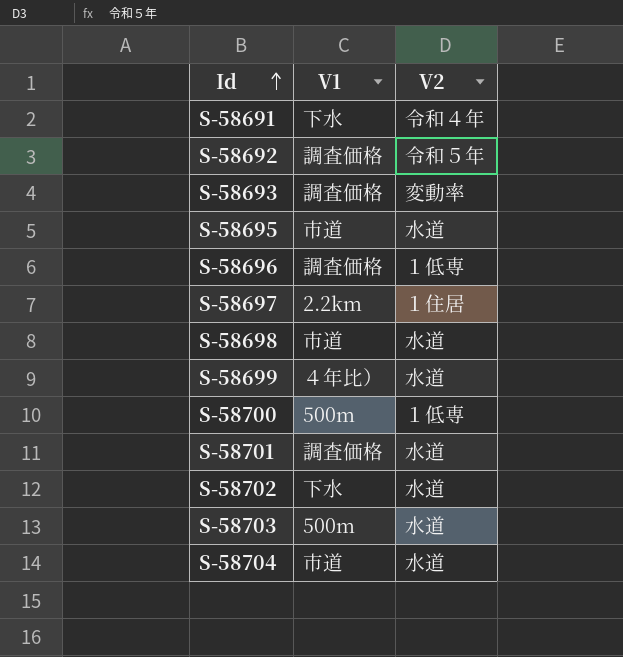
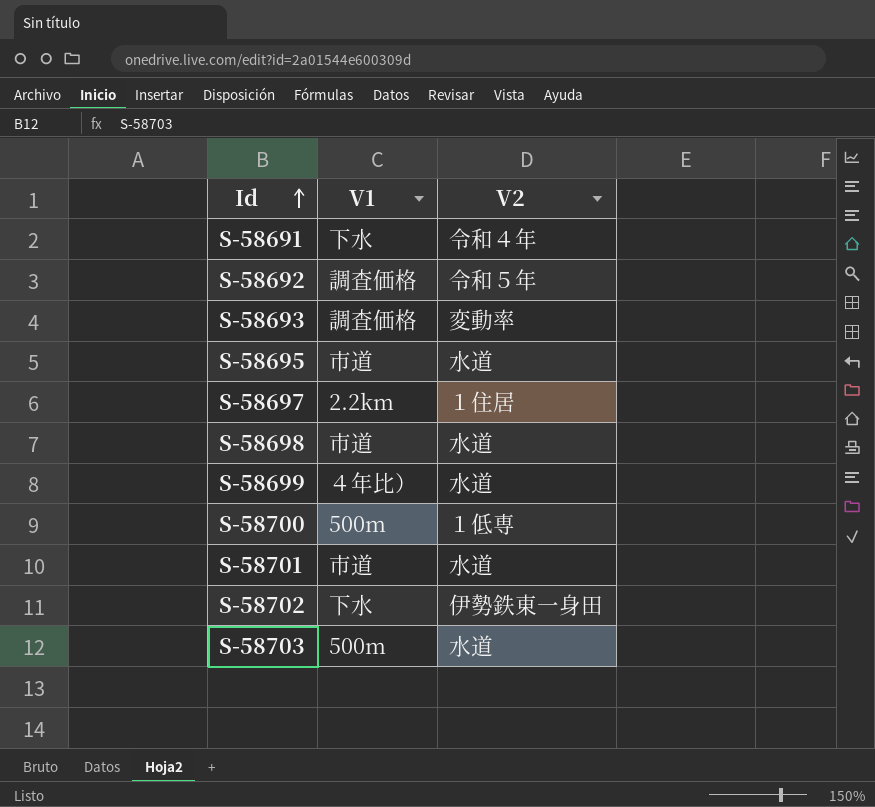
row S-58696: 調査価格 | １低専 -> none
row S-58704: 市道 | 水道 -> none
S-58701 | V1: 調査価格 -> 市道
S-58702 | V2: 水道 -> 伊勢鉄東一身田

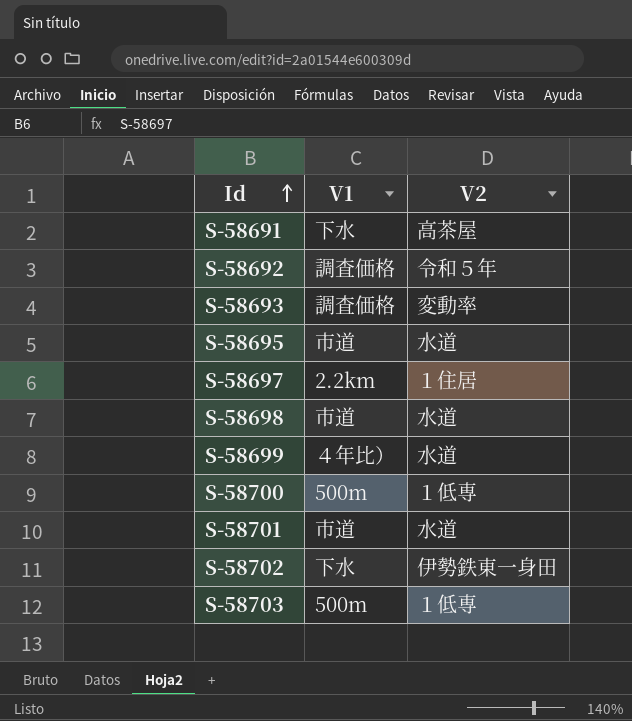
S-58691 | V2: 令和４年 -> 高茶屋
S-58703 | V2: 水道 -> １低専

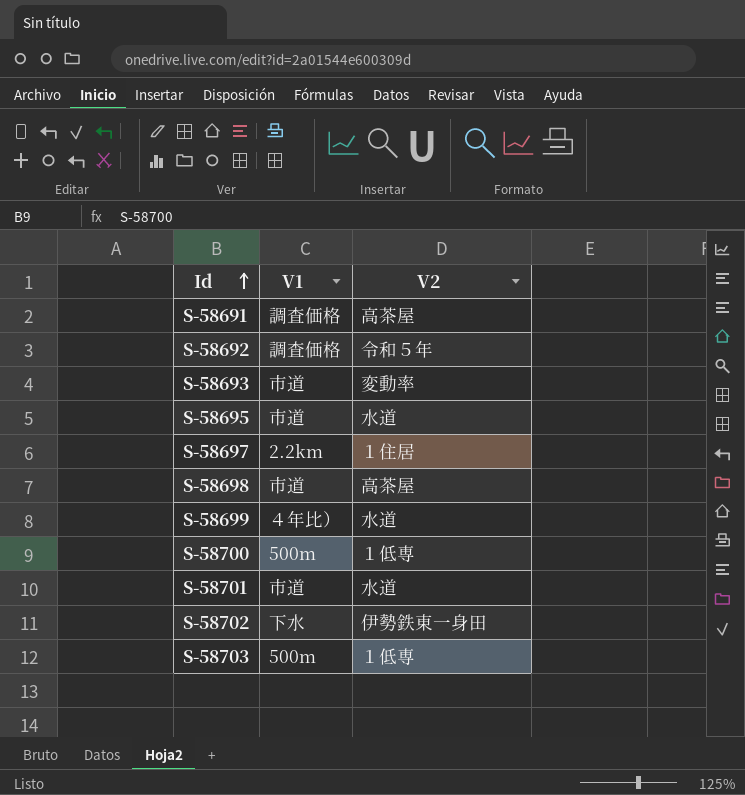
S-58691 | V1: 下水 -> 調査価格
S-58693 | V1: 調査価格 -> 市道
S-58698 | V2: 水道 -> 高茶屋

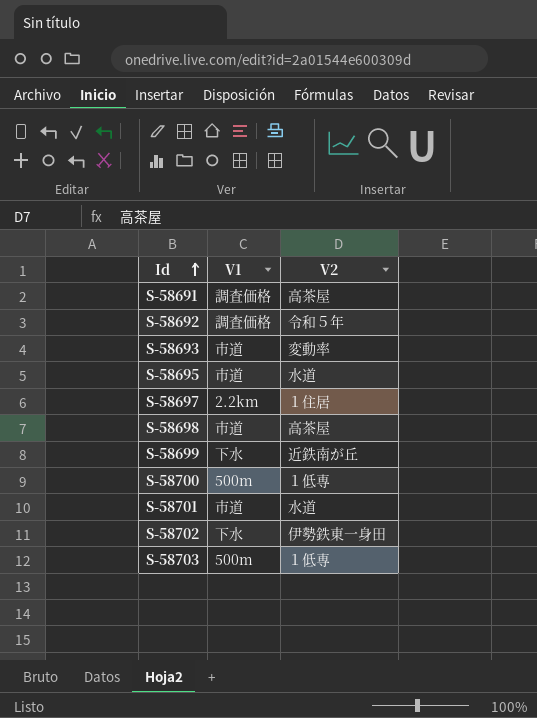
S-58699 | V1: ４年比） -> 下水
S-58699 | V2: 水道 -> 近鉄南が丘

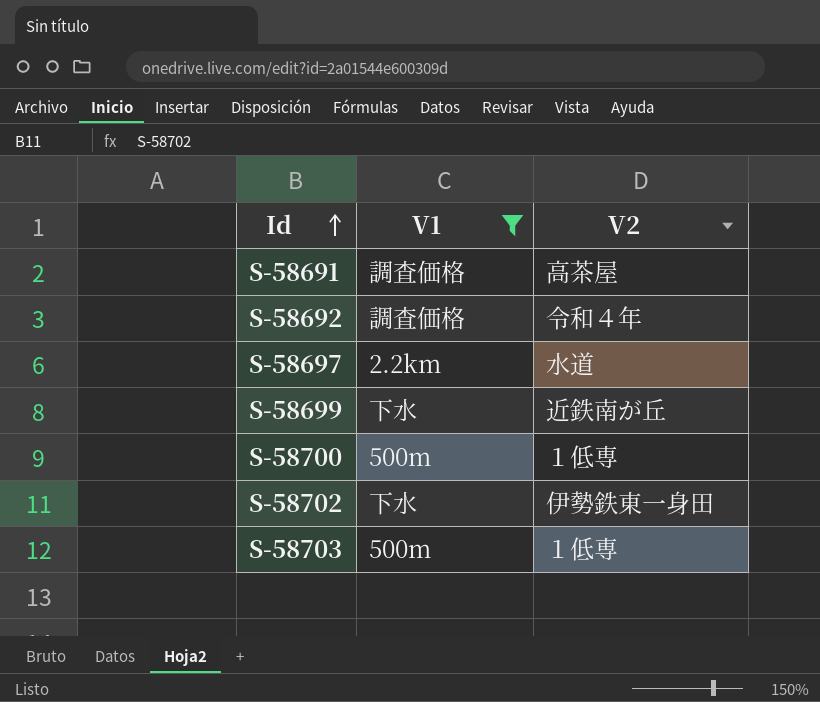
filter: none -> V1 != 市道
S-58692 | V2: 令和５年 -> 令和４年
S-58697 | V2: １住居 -> 水道

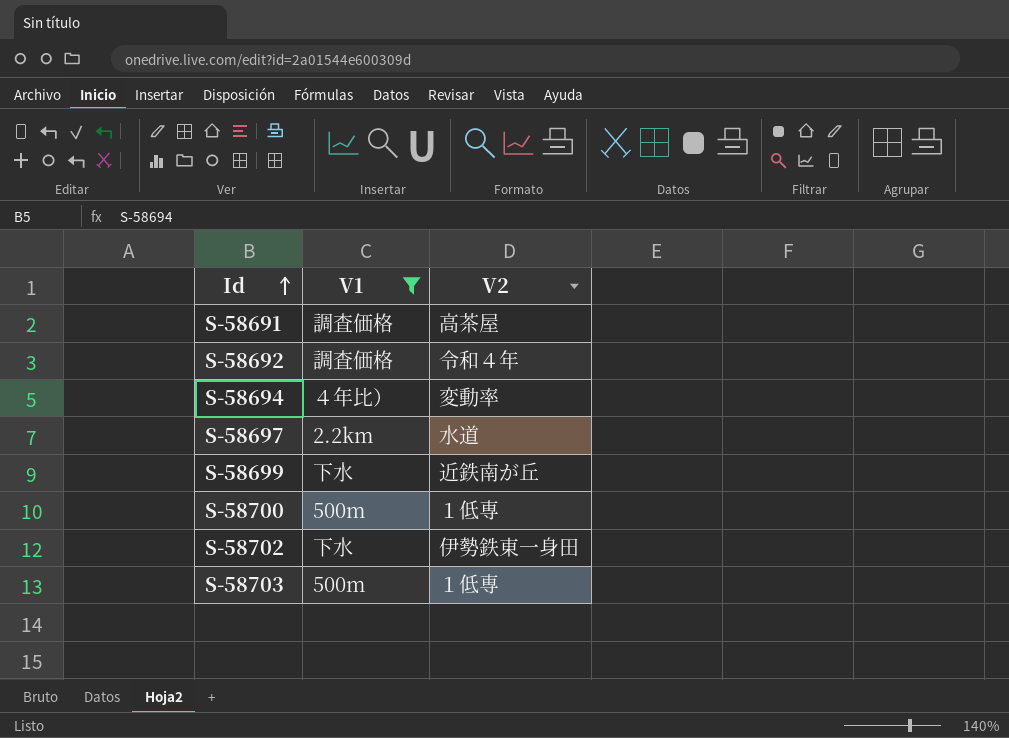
row S-58694: none -> ４年比） | 変動率

